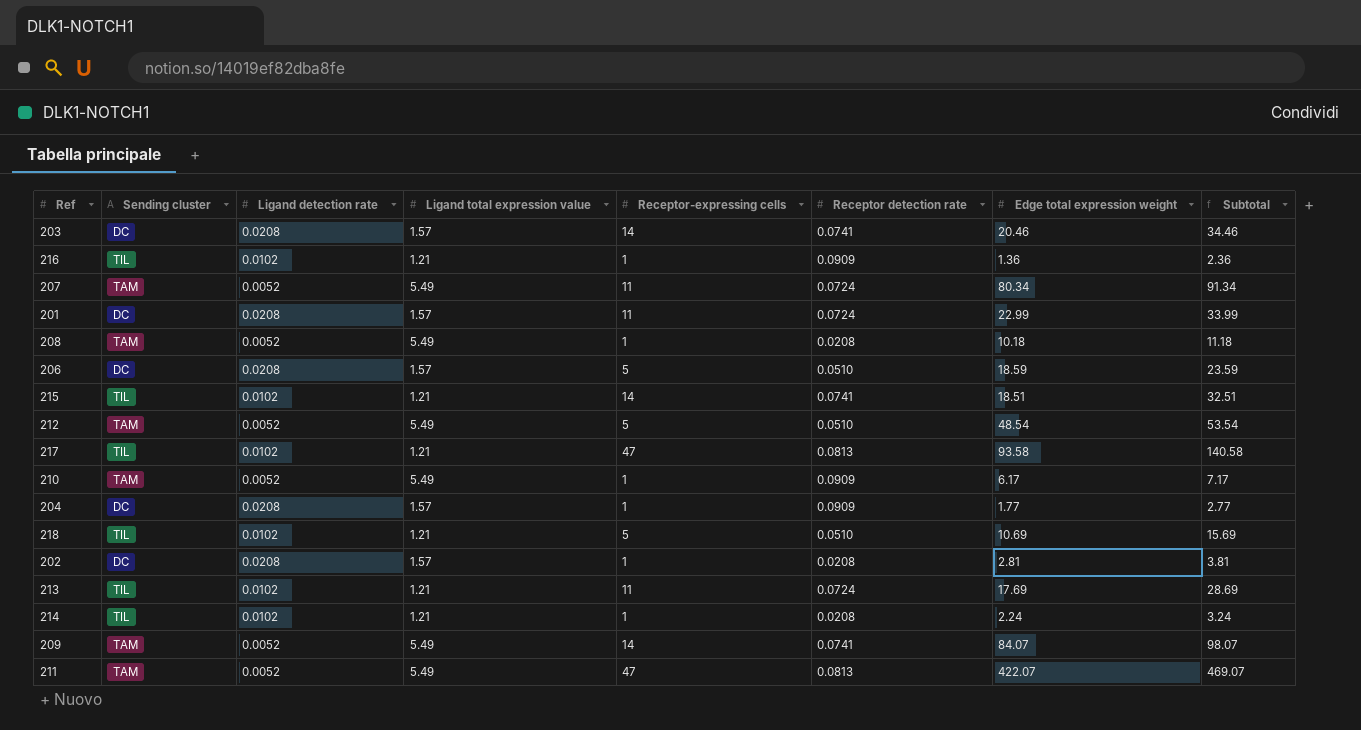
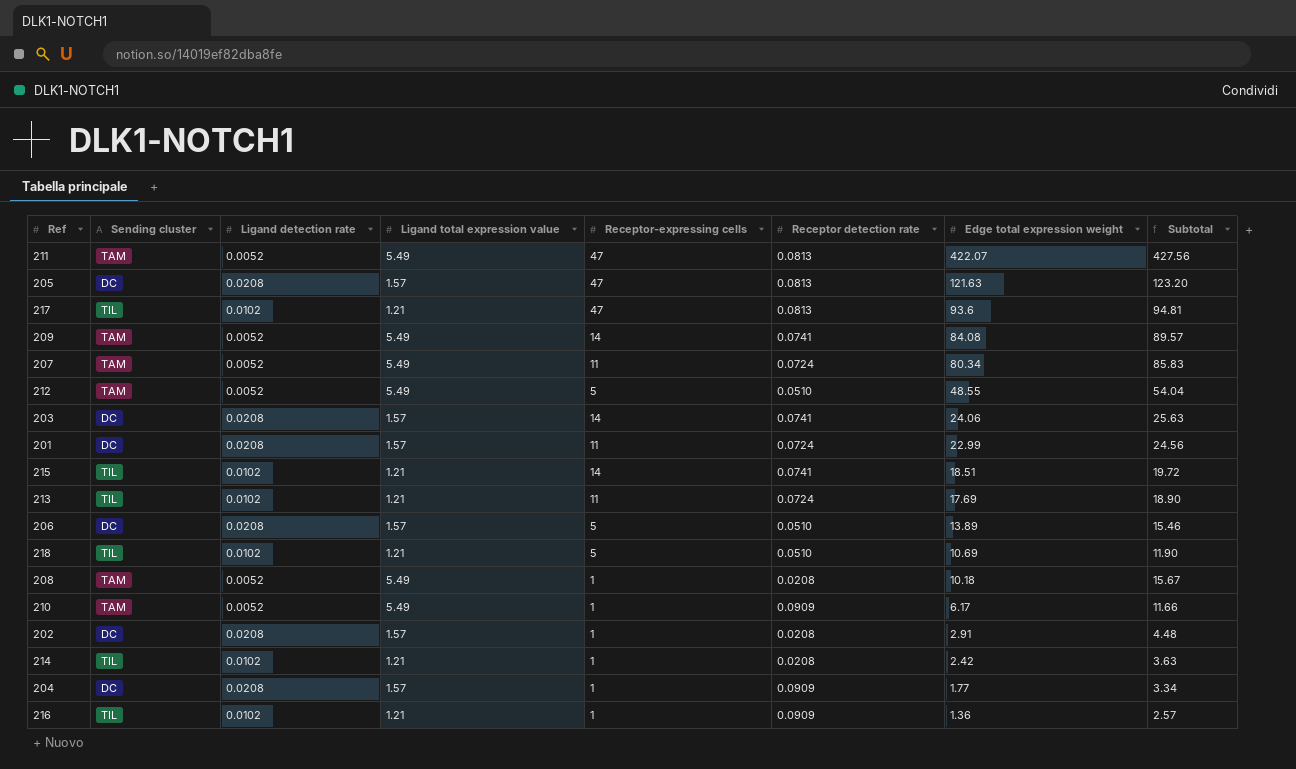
row order: none -> Edge total expression weight descending
column Subtotal | formula: [Receptor-expressing cells] + [Edge total expression weight] -> [Ligand total expression value] + [Edge total expression weight]
row 205: none -> DC | 0.0208 | 1.57 | 47 | 0.0813 | 121.63 | 123.20
217 | Edge total expression weight: 93.58 -> 93.6
209 | Edge total expression weight: 84.07 -> 84.08
212 | Edge total expression weight: 48.54 -> 48.55
203 | Edge total expression weight: 20.46 -> 24.06
206 | Edge total expression weight: 18.59 -> 13.89
202 | Edge total expression weight: 2.81 -> 2.91
214 | Edge total expression weight: 2.24 -> 2.42

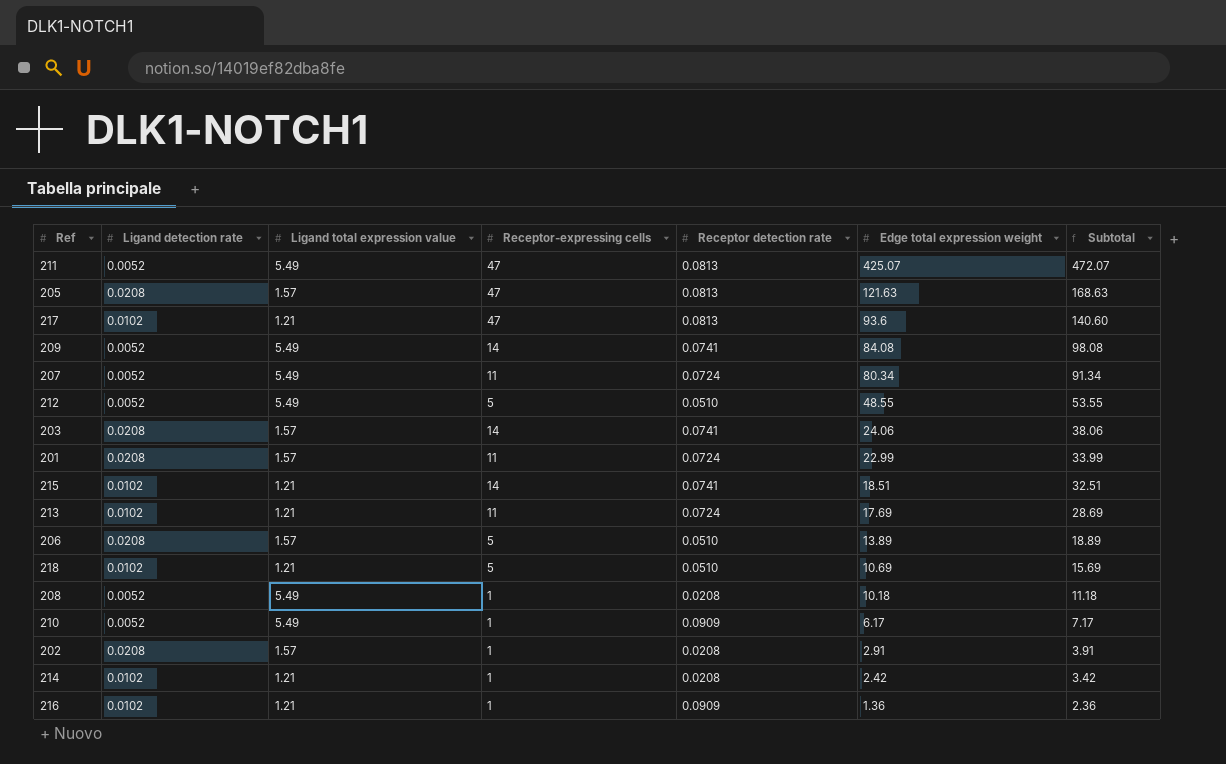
column Sending cluster | position: 2 -> none
column Subtotal | formula: [Ligand total expression value] + [Edge total expression weight] -> [Receptor-expressing cells] + [Edge total expression weight]
row 204: DC | 0.0208 | 1.57 | 1 | 0.0909 | 1.77 | 3.34 -> none
211 | Edge total expression weight: 422.07 -> 425.07

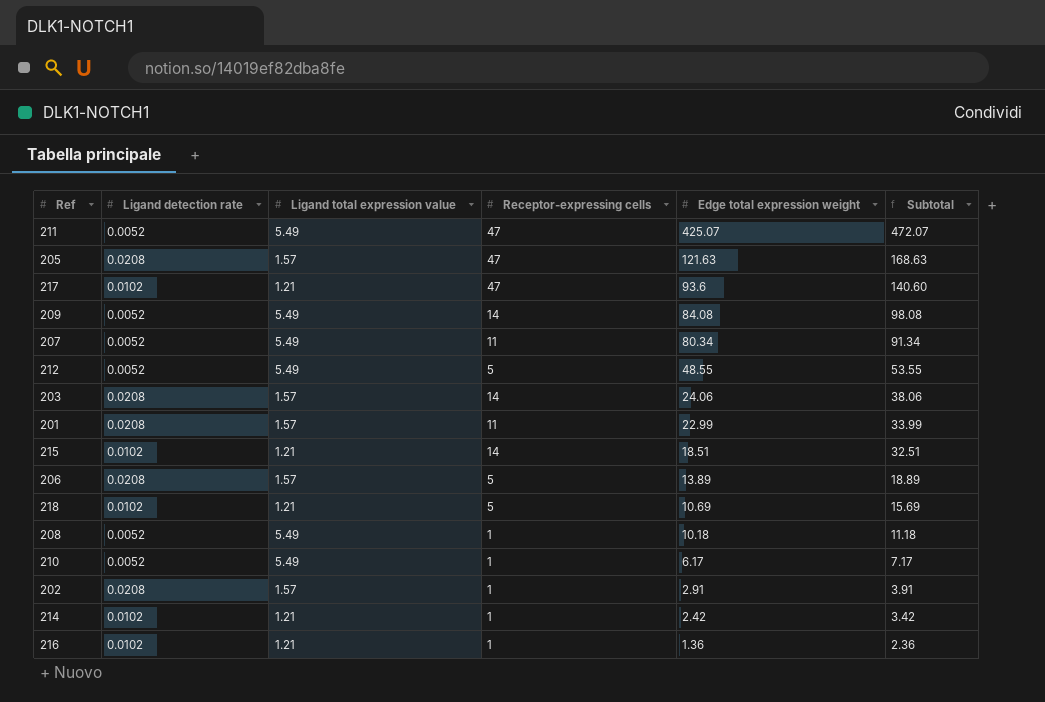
column Receptor detection rate | position: 5 -> none
row 213: 0.0102 | 1.21 | 11 | 0.0724 | 17.69 | 28.69 -> none

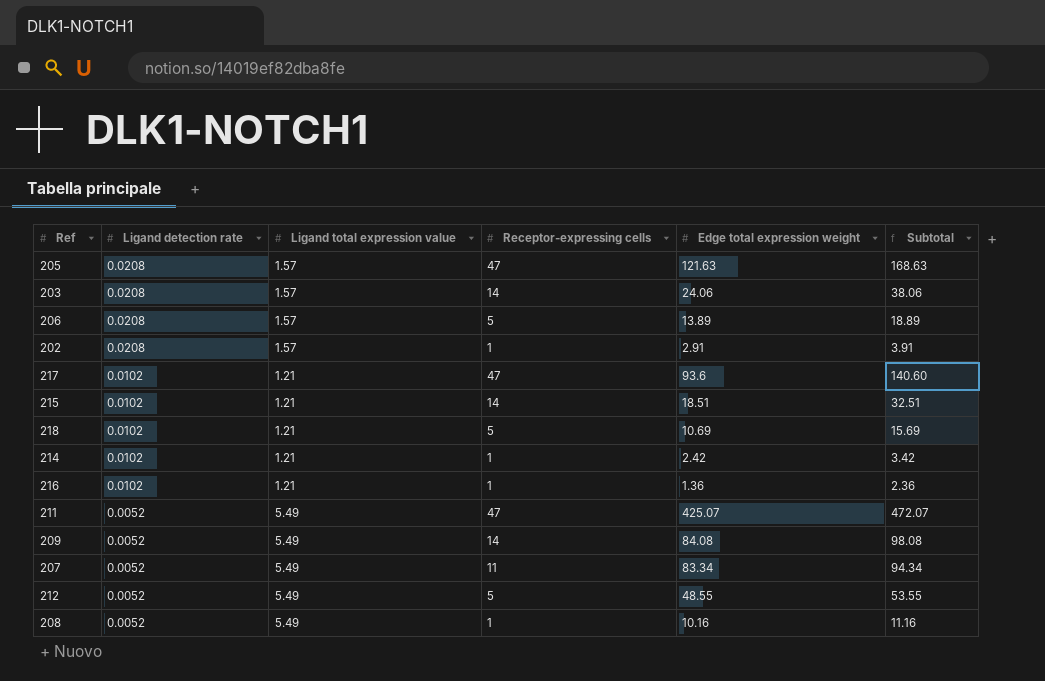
row order: Edge total expression weight descending -> Ligand detection rate descending
row 201: 0.0208 | 1.57 | 11 | 22.99 | 33.99 -> none
row 210: 0.0052 | 5.49 | 1 | 6.17 | 7.17 -> none
207 | Edge total expression weight: 80.34 -> 83.34
207 | Subtotal: 91.34 -> 94.34
208 | Edge total expression weight: 10.18 -> 10.16
208 | Subtotal: 11.18 -> 11.16

